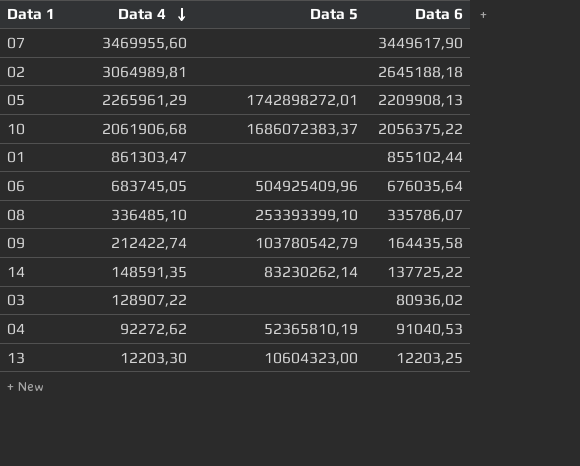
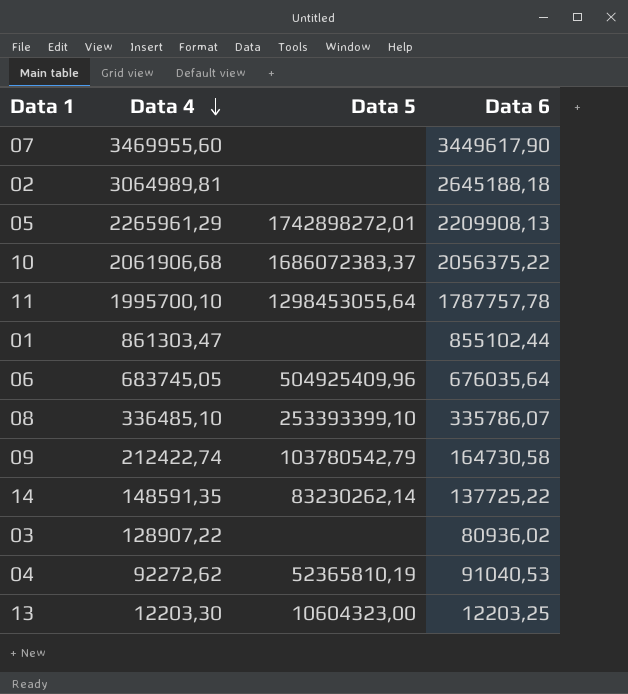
row 11: none -> 1995700,10 | 1298453055,64 | 1787757,78
09 | Data 6: 164435,58 -> 164730,58

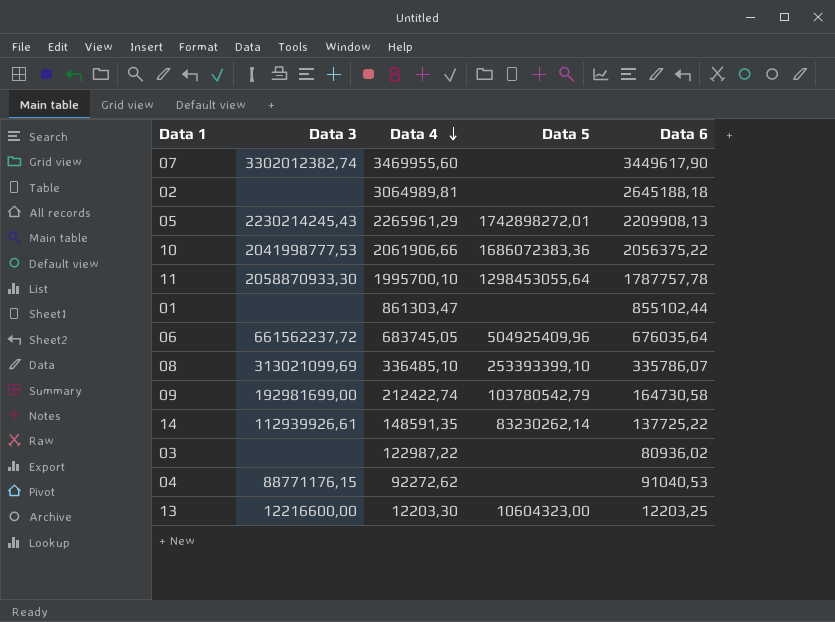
column Data 3 | position: none -> 2
10 | Data 4: 2061906,68 -> 2061906,66
10 | Data 5: 1686072383,37 -> 1686072383,36
03 | Data 4: 128907,22 -> 122987,22
04 | Data 5: 52365810,19 -> none

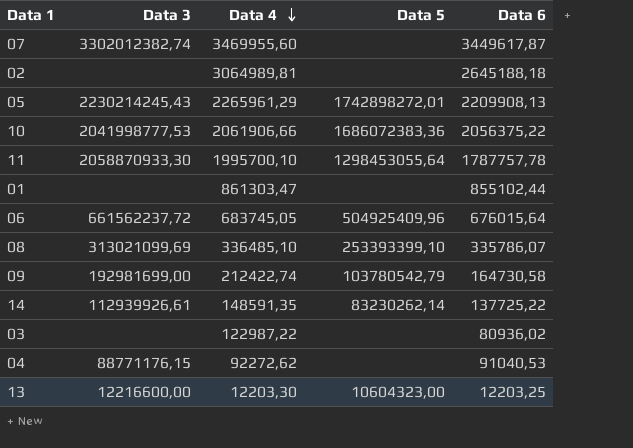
07 | Data 6: 3449617,90 -> 3449617,87
06 | Data 6: 676035,64 -> 676015,64

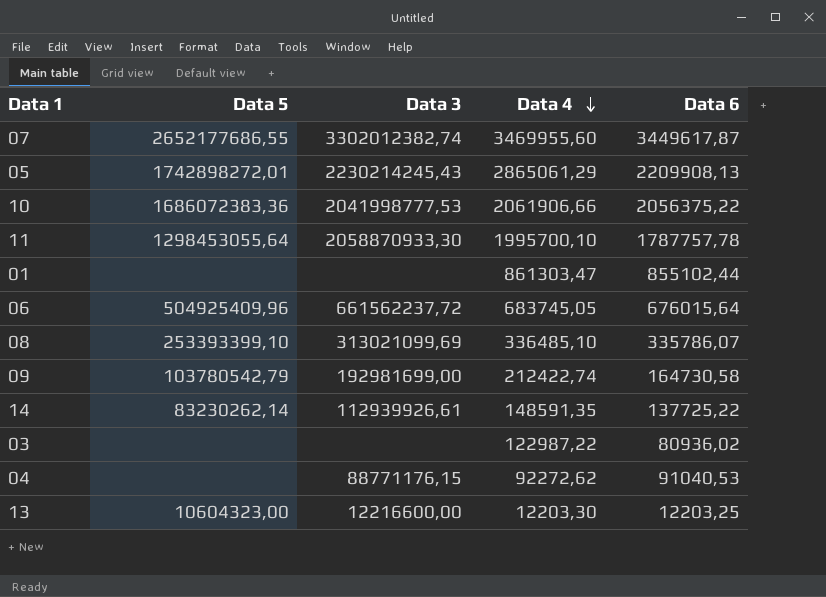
column Data 5 | position: 4 -> 2
row 02: none | 3064989,81 | none | 2645188,18 -> none
07 | Data 5: none -> 2652177686,55
05 | Data 4: 2265961,29 -> 2865061,29

